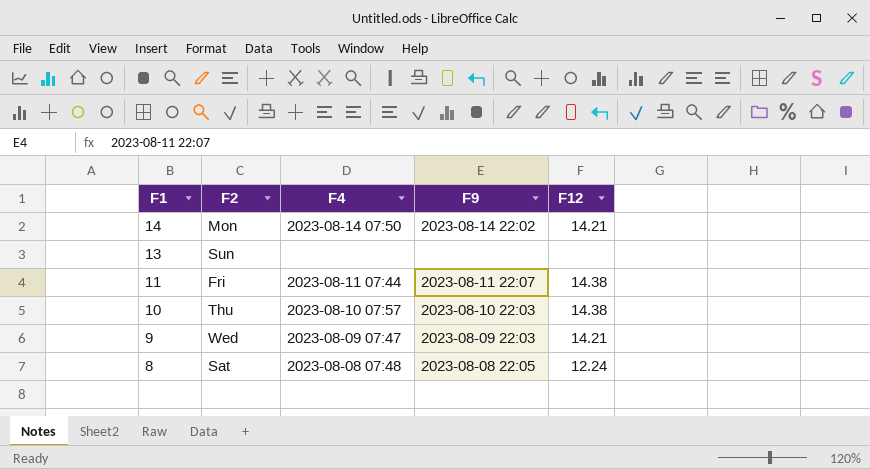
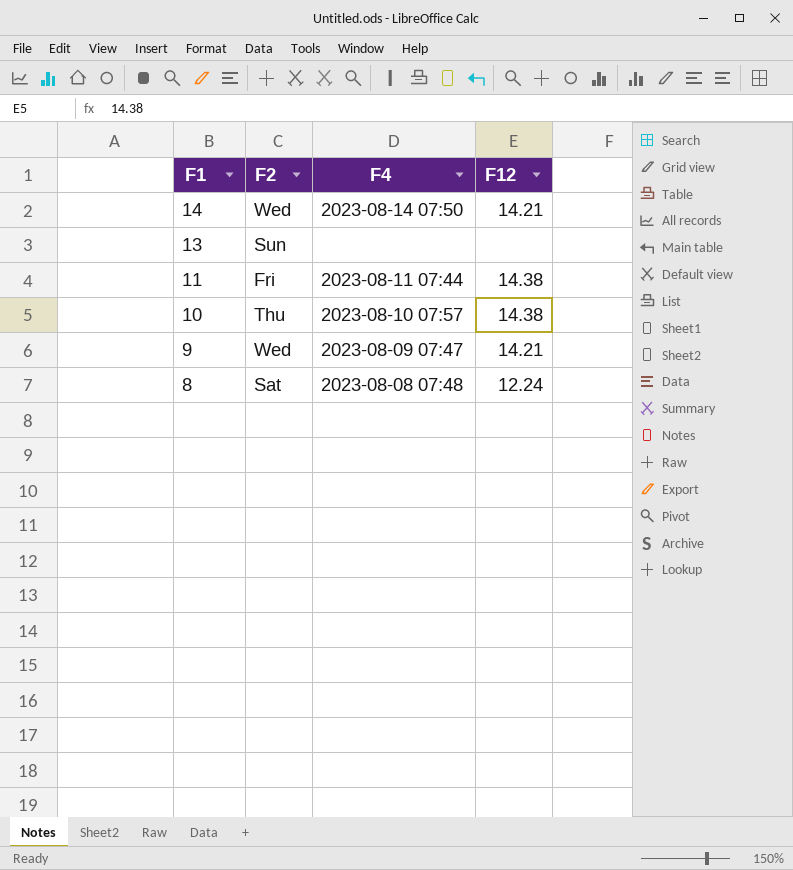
column F9 | position: 4 -> none
14 | F2: Mon -> Wed

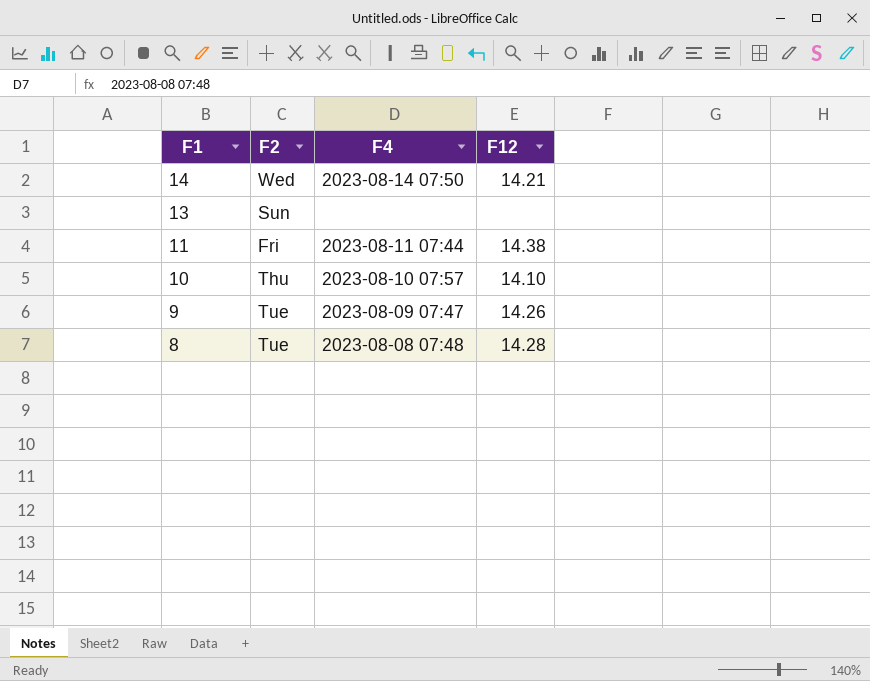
10 | F12: 14.38 -> 14.10
9 | F2: Wed -> Tue
9 | F12: 14.21 -> 14.26
8 | F2: Sat -> Tue
8 | F12: 12.24 -> 14.28

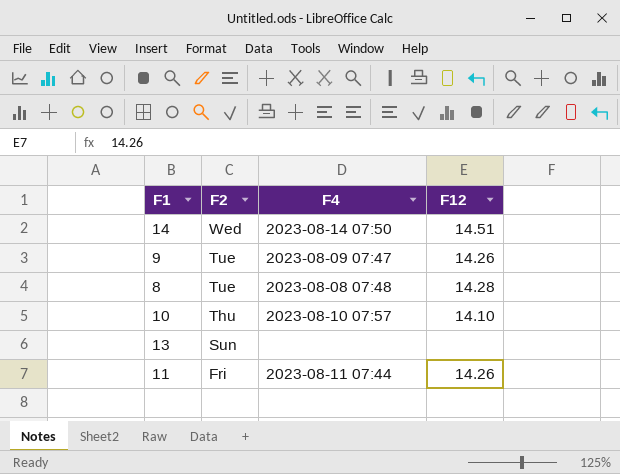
row order: F1 descending -> F2 descending
14 | F12: 14.21 -> 14.51
11 | F12: 14.38 -> 14.26

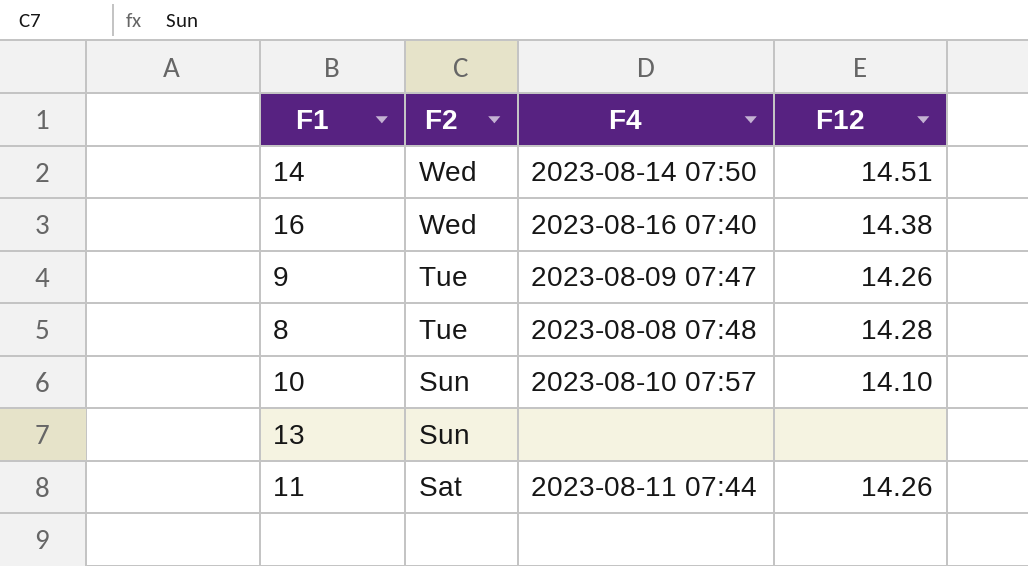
row 16: none -> Wed | 2023-08-16 07:40 | 14.38
10 | F2: Thu -> Sun
11 | F2: Fri -> Sat

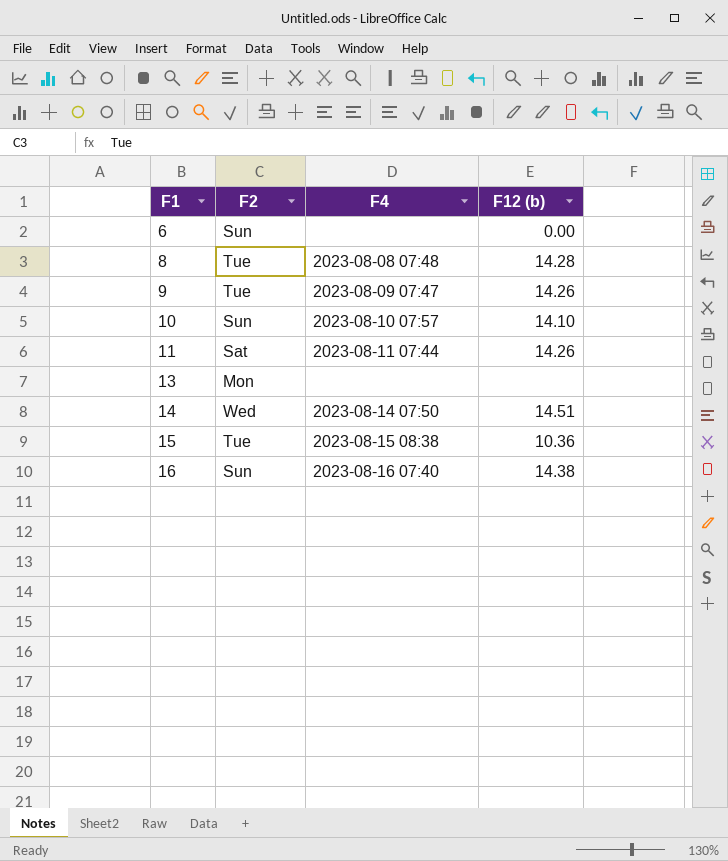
row order: F2 descending -> F1 ascending
column name: F12 -> F12 (b)
row 6: none -> Sun | none | 0.00
13 | F2: Sun -> Mon
row 15: none -> Tue | 2023-08-15 08:38 | 10.36
16 | F2: Wed -> Sun

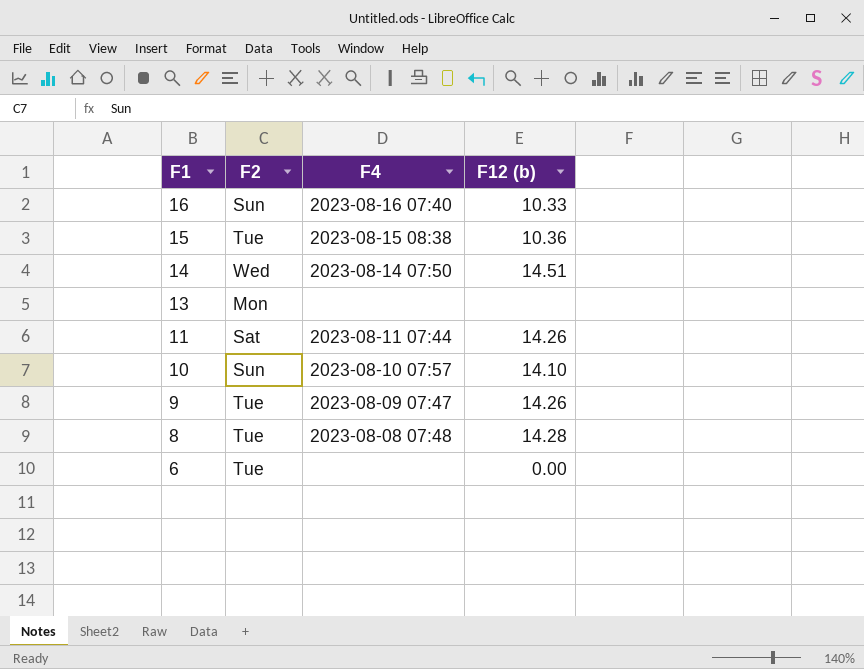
row order: F1 ascending -> F1 descending
16 | F12 (b): 14.38 -> 10.33
6 | F2: Sun -> Tue

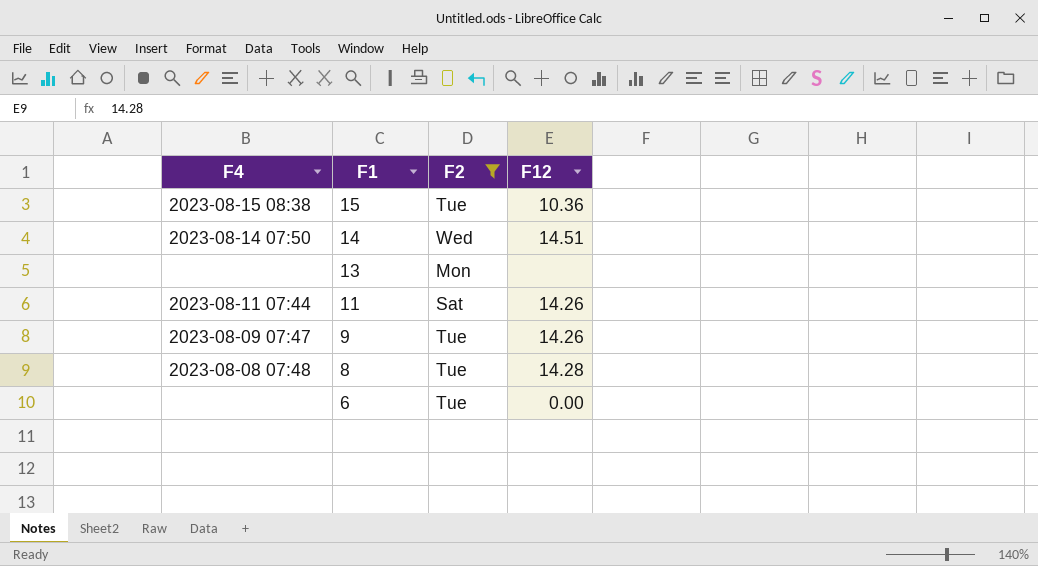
filter: none -> F2 != Sun
column F4 | position: 3 -> 1
column name: F12 (b) -> F12

